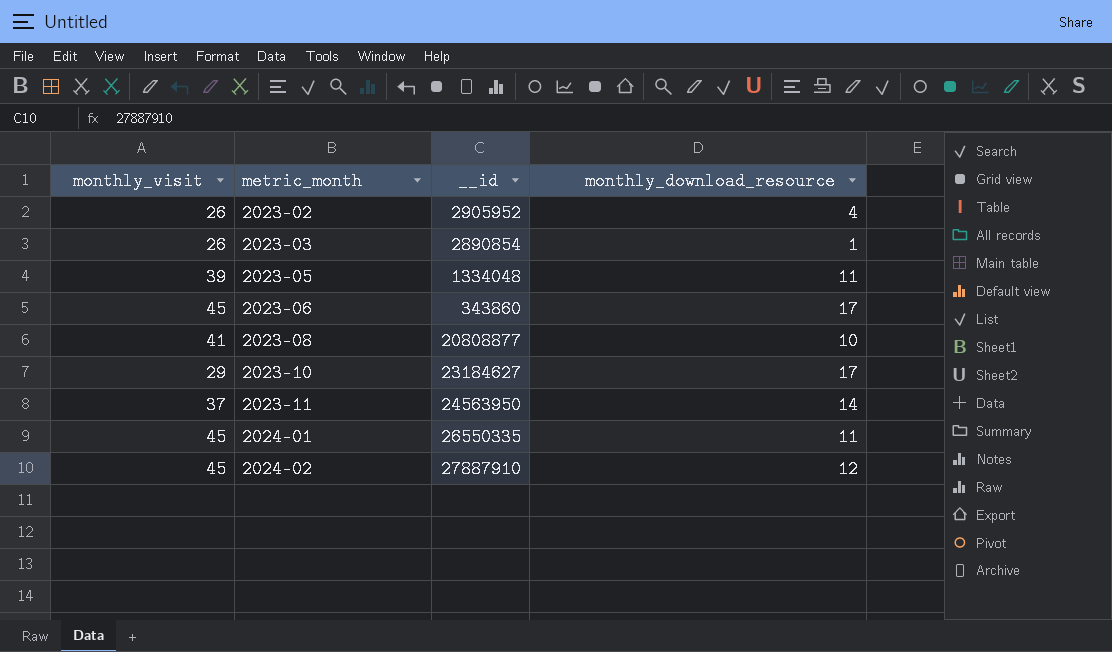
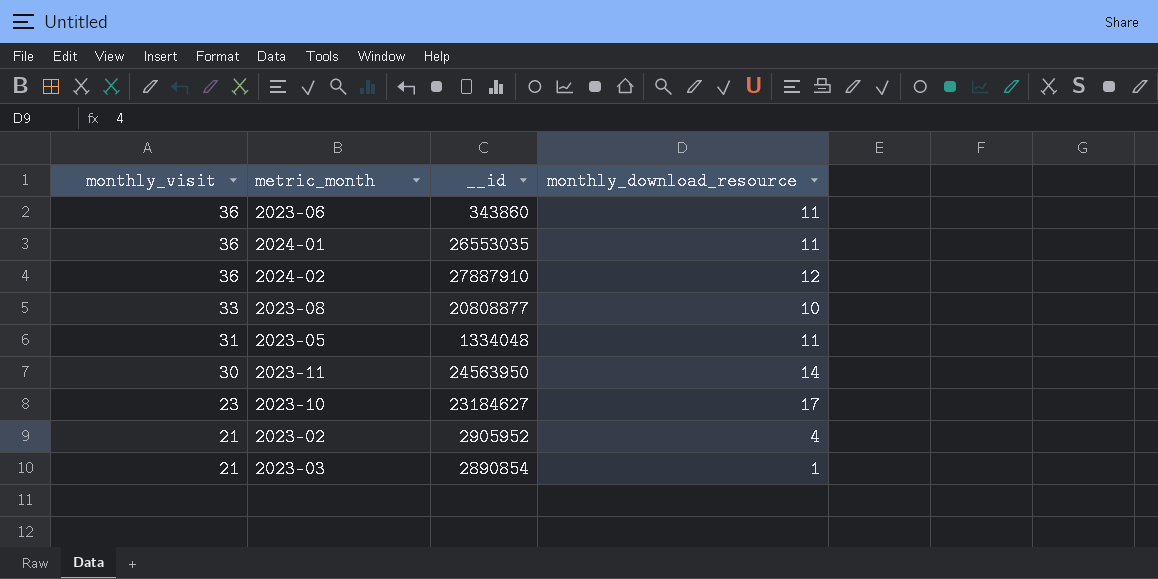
row order: metric_month ascending -> monthly_visit descending
2023-06 | monthly_visit: 45 -> 36
2023-06 | monthly_download_resource: 17 -> 11
2024-01 | monthly_visit: 45 -> 36
2024-01 | __id: 26550335 -> 26553035
2024-02 | monthly_visit: 45 -> 36
2023-08 | monthly_visit: 41 -> 33
2023-05 | monthly_visit: 39 -> 31
2023-11 | monthly_visit: 37 -> 30
2023-10 | monthly_visit: 29 -> 23
2023-02 | monthly_visit: 26 -> 21
2023-03 | monthly_visit: 26 -> 21

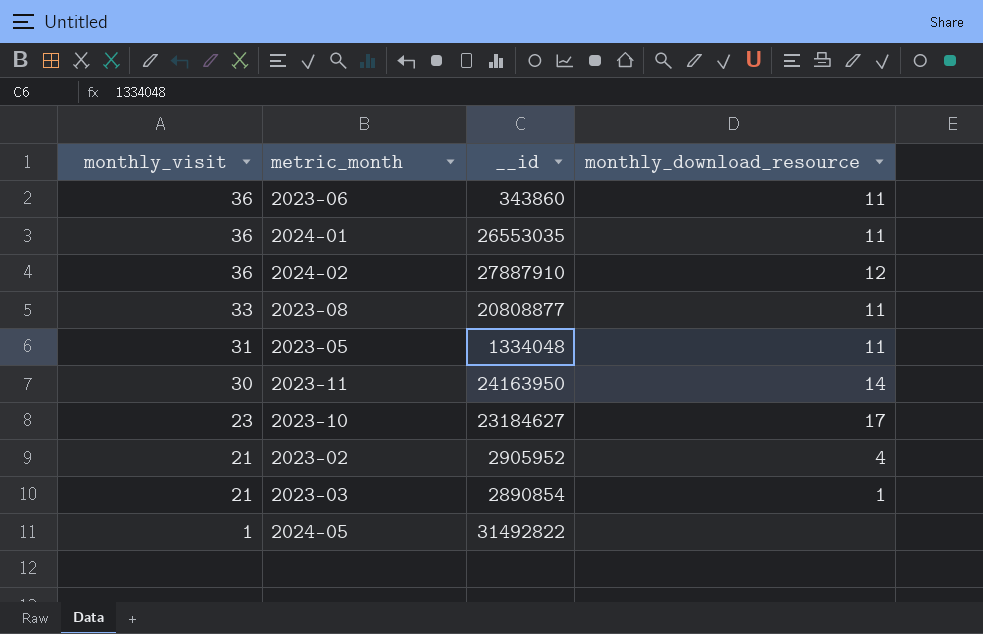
2023-08 | monthly_download_resource: 10 -> 11
2023-11 | __id: 24563950 -> 24163950
row 2024-05: none -> 1 | 31492822 | none

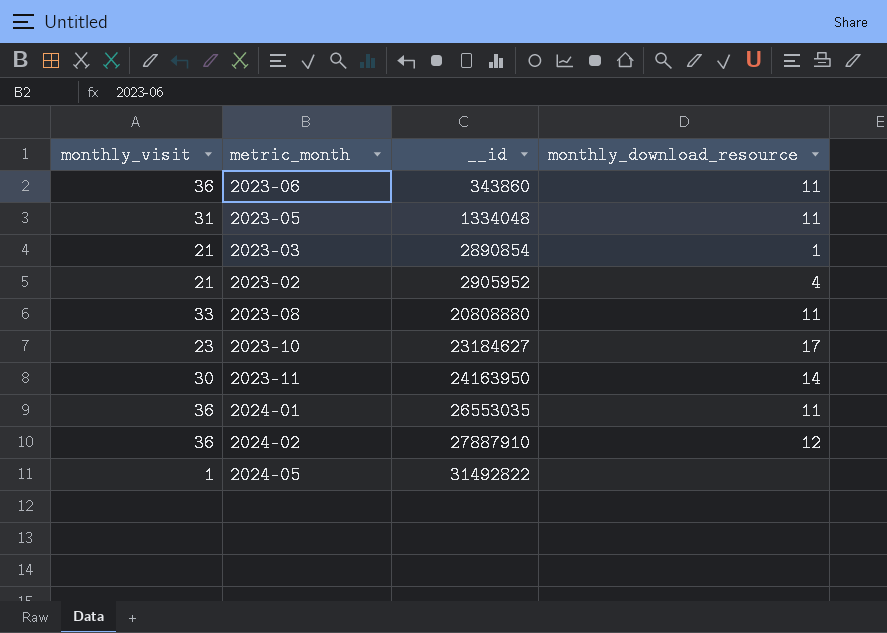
row order: monthly_visit descending -> __id ascending
2023-08 | __id: 20808877 -> 20808880

